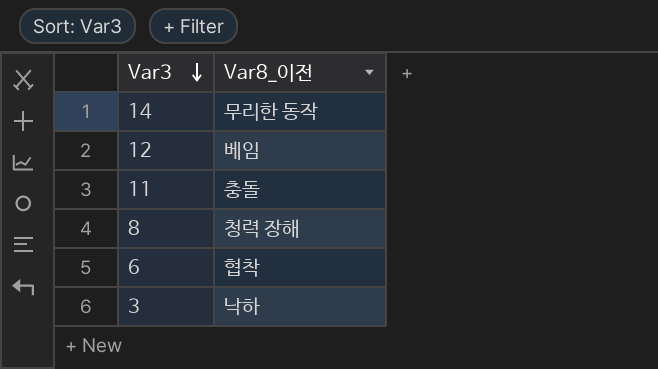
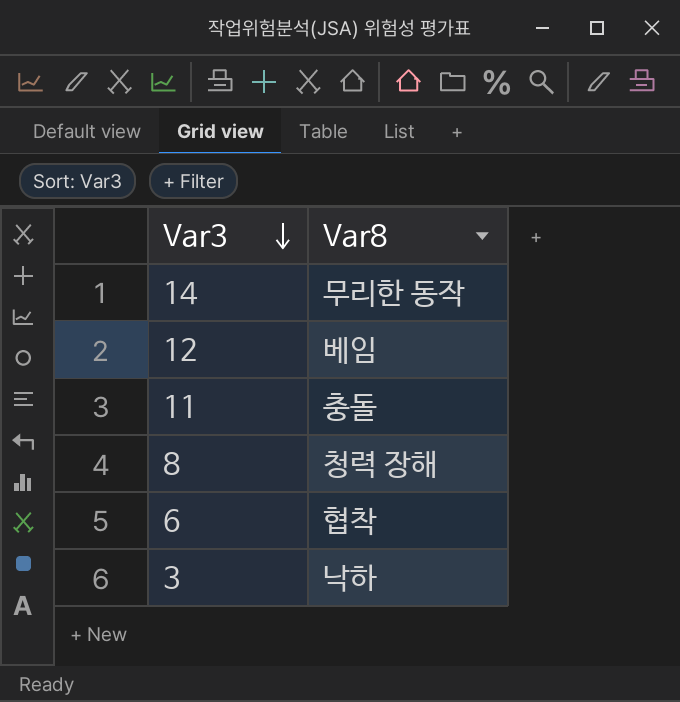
column name: Var8_이전 -> Var8

